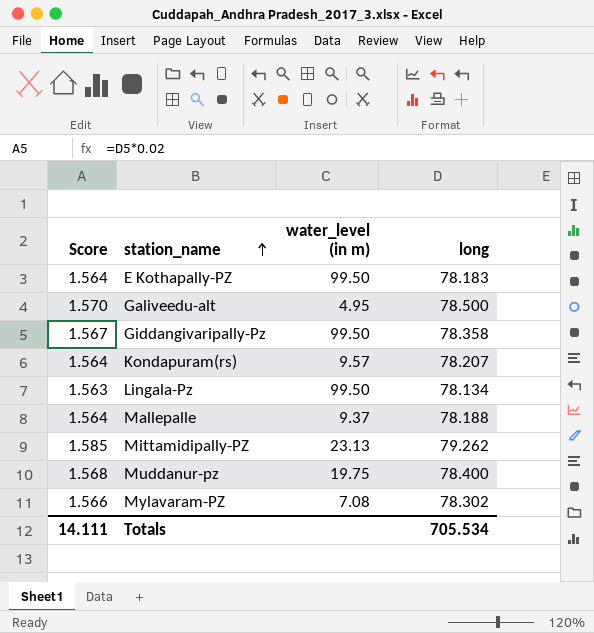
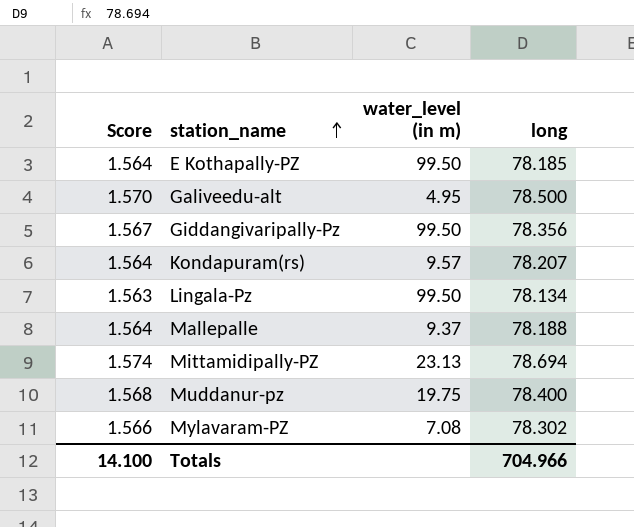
E Kothapally-PZ | long: 78.183 -> 78.185
Giddangivaripally-Pz | long: 78.358 -> 78.356
Mittamidipally-PZ | Score: 1.585 -> 1.574
Mittamidipally-PZ | long: 79.262 -> 78.694
Totals | Score: 14.111 -> 14.100
Totals | long: 705.534 -> 704.966

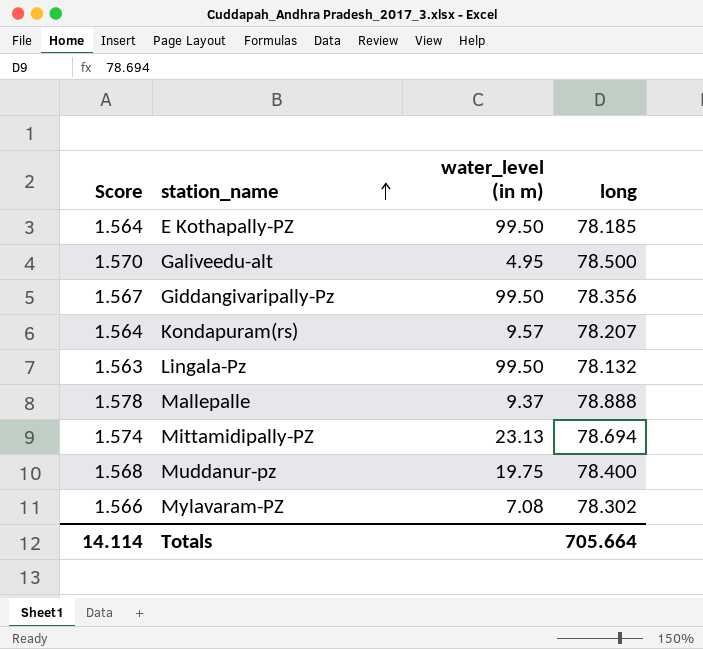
Lingala-Pz | long: 78.134 -> 78.132
Mallepalle | Score: 1.564 -> 1.578
Mallepalle | long: 78.188 -> 78.888
Totals | Score: 14.100 -> 14.114
Totals | long: 704.966 -> 705.664

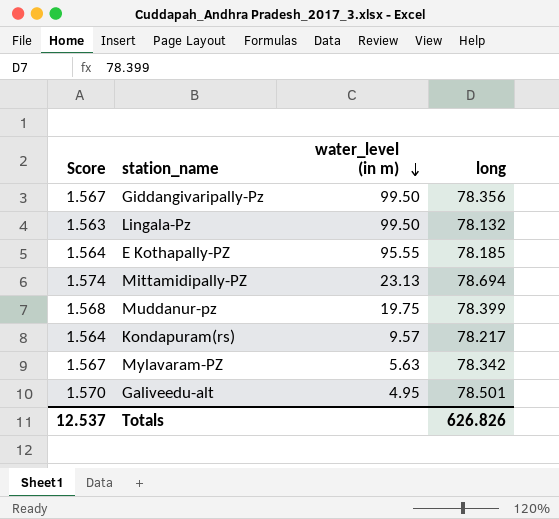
row order: station_name ascending -> water_level (in m) descending
row Mallepalle: 1.578 | 9.37 | 78.888 -> none
E Kothapally-PZ | water_level (in m): 99.50 -> 95.55
Muddanur-pz | long: 78.400 -> 78.399
Kondapuram(rs) | long: 78.207 -> 78.217
Mylavaram-PZ | Score: 1.566 -> 1.567
Mylavaram-PZ | water_level (in m): 7.08 -> 5.63
Mylavaram-PZ | long: 78.302 -> 78.342
Galiveedu-alt | long: 78.500 -> 78.501
Totals | Score: 14.114 -> 12.537
Totals | long: 705.664 -> 626.826

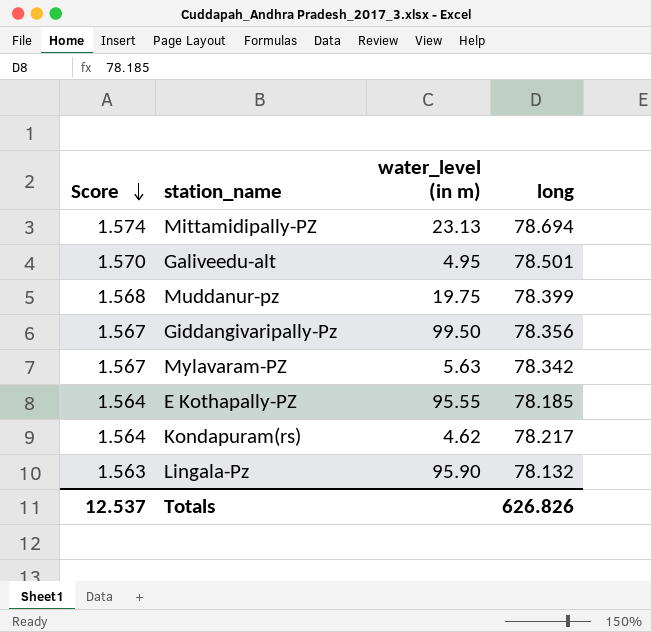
row order: water_level (in m) descending -> Score descending
Kondapuram(rs) | water_level (in m): 9.57 -> 4.62
Lingala-Pz | water_level (in m): 99.50 -> 95.90

